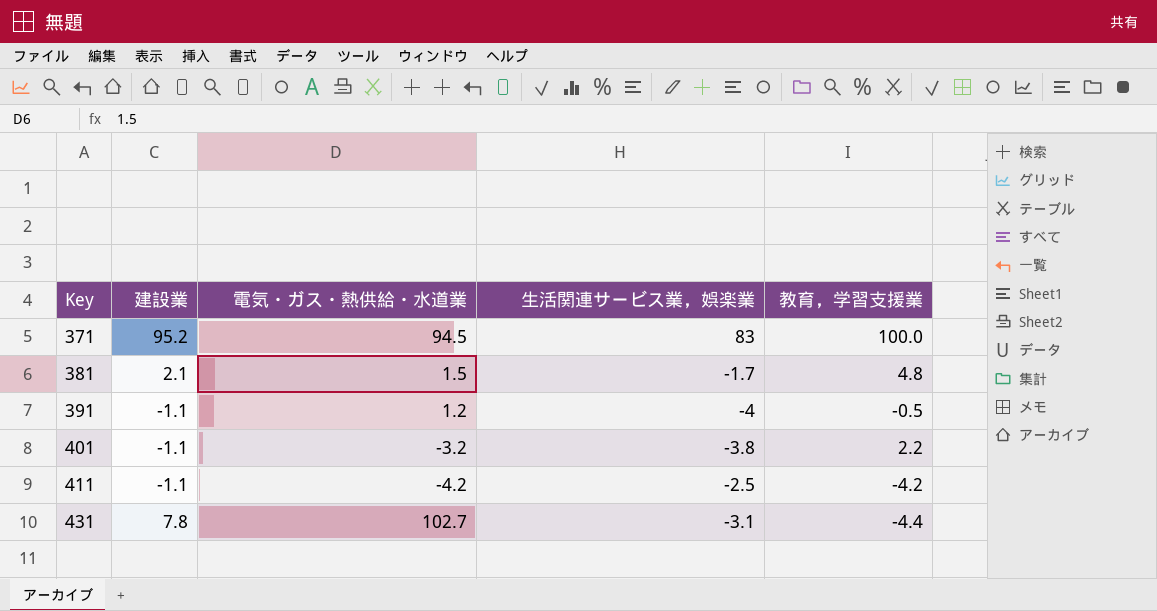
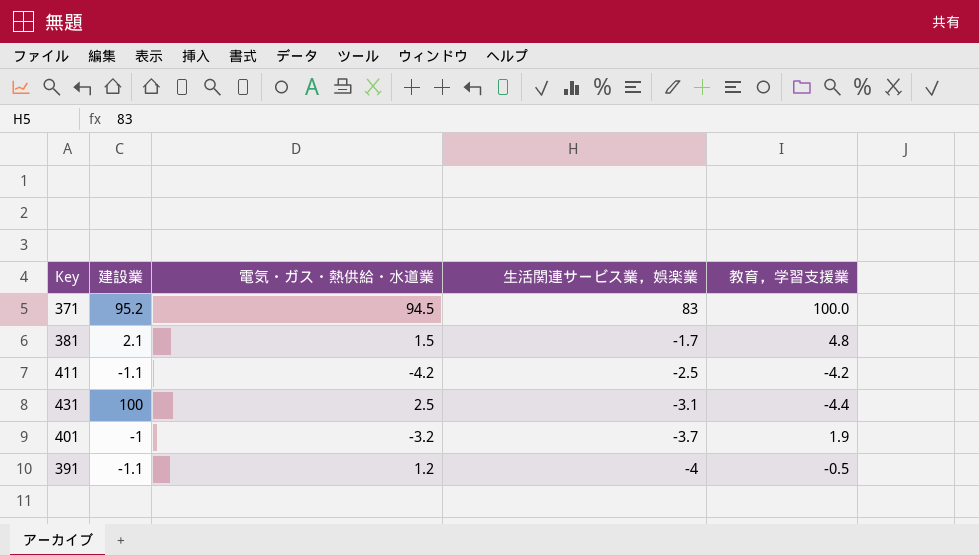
row order: Key ascending -> 生活関連サービス業，娯楽業 descending
431 | 建設業: 7.8 -> 100
431 | 電気・ガス・熱供給・水道業: 102.7 -> 2.5
401 | 建設業: -1.1 -> -1
401 | 生活関連サービス業，娯楽業: -3.8 -> -3.7
401 | 教育，学習支援業: 2.2 -> 1.9

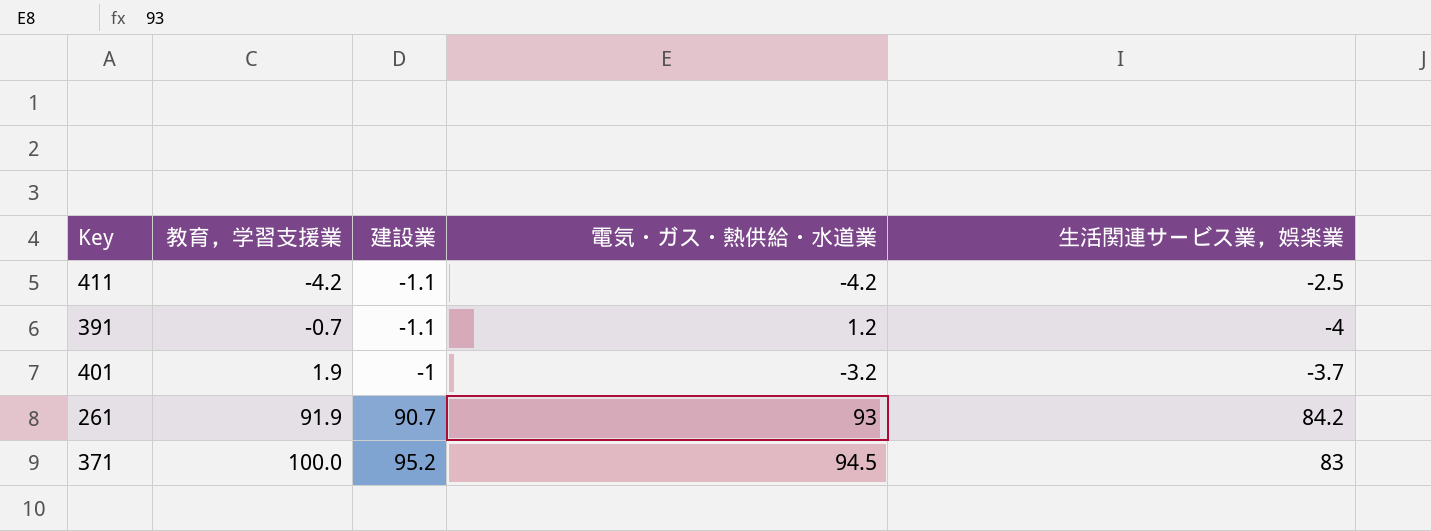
row order: 生活関連サービス業，娯楽業 descending -> 教育，学習支援業 ascending
column 教育，学習支援業 | position: 5 -> 2
row 381: 2.1 | 1.5 | -1.7 | 4.8 -> none
row 431: 100 | 2.5 | -3.1 | -4.4 -> none
391 | 教育，学習支援業: -0.5 -> -0.7
row 261: none -> 91.9 | 90.7 | 93 | 84.2

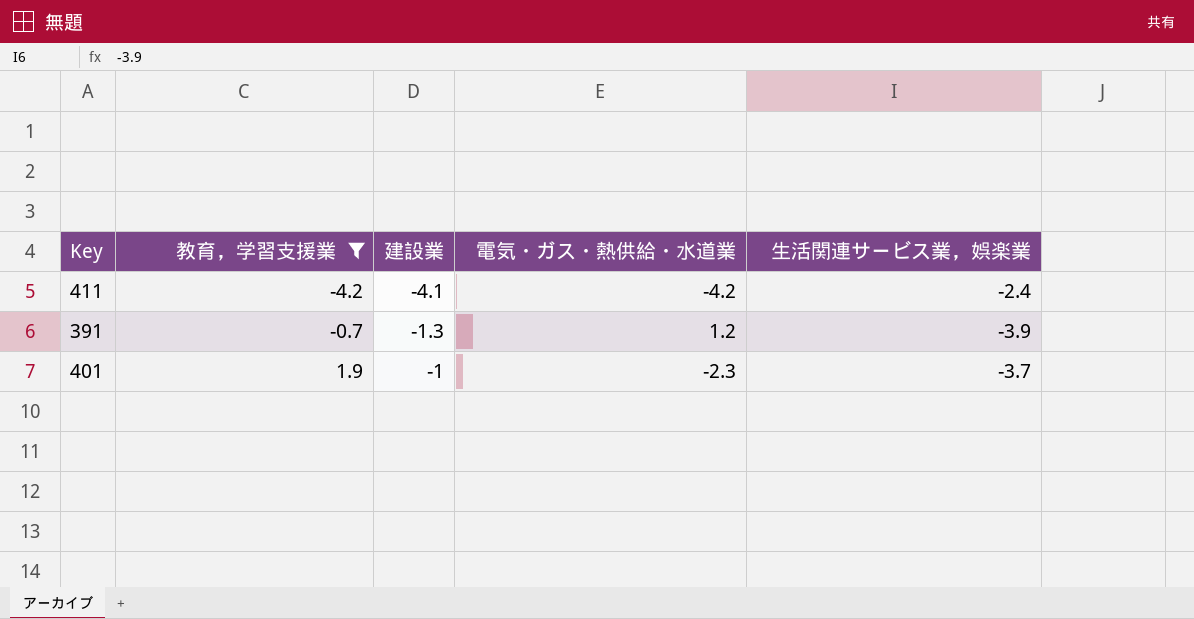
filter: none -> 教育，学習支援業 <= 1.9
411 | 建設業: -1.1 -> -4.1
411 | 生活関連サービス業，娯楽業: -2.5 -> -2.4
391 | 建設業: -1.1 -> -1.3
391 | 生活関連サービス業，娯楽業: -4 -> -3.9
401 | 電気・ガス・熱供給・水道業: -3.2 -> -2.3

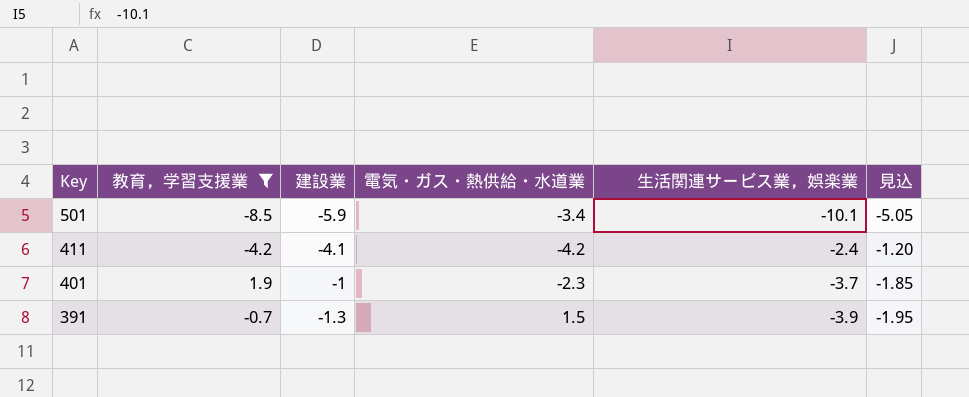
row order: 教育，学習支援業 ascending -> Key descending
column 見込 | formula: none -> [生活関連サービス業，娯楽業] * 0.5
row 501: none -> -8.5 | -5.9 | -3.4 | -10.1 | -5.05
391 | 電気・ガス・熱供給・水道業: 1.2 -> 1.5

